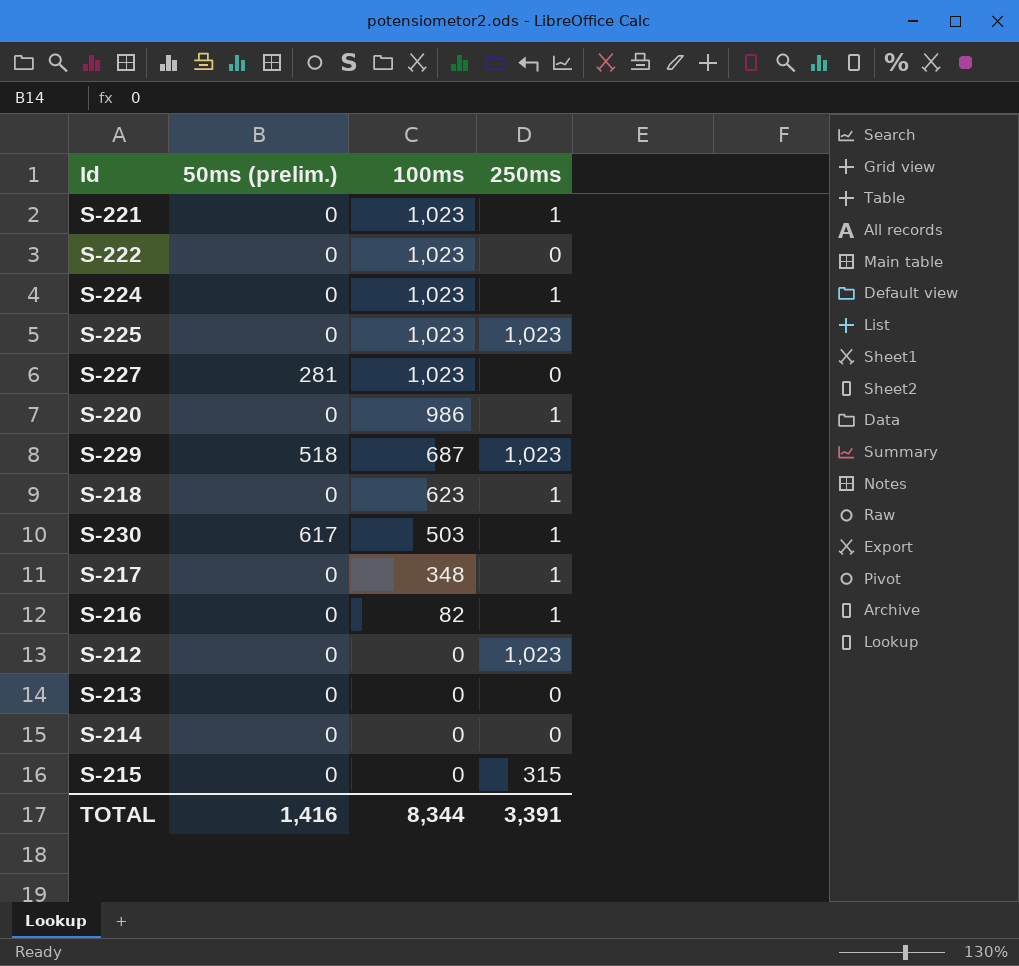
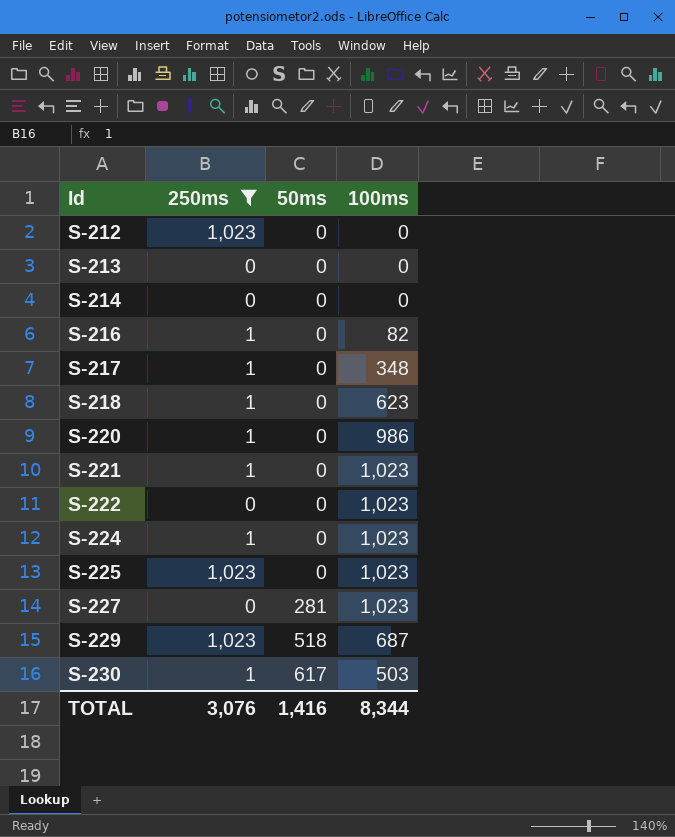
filter: none -> 250ms != 315
row order: 100ms descending -> Id ascending
column 250ms | position: 4 -> 2
column name: 50ms (prelim.) -> 50ms
TOTAL | 250ms: 3,391 -> 3,076

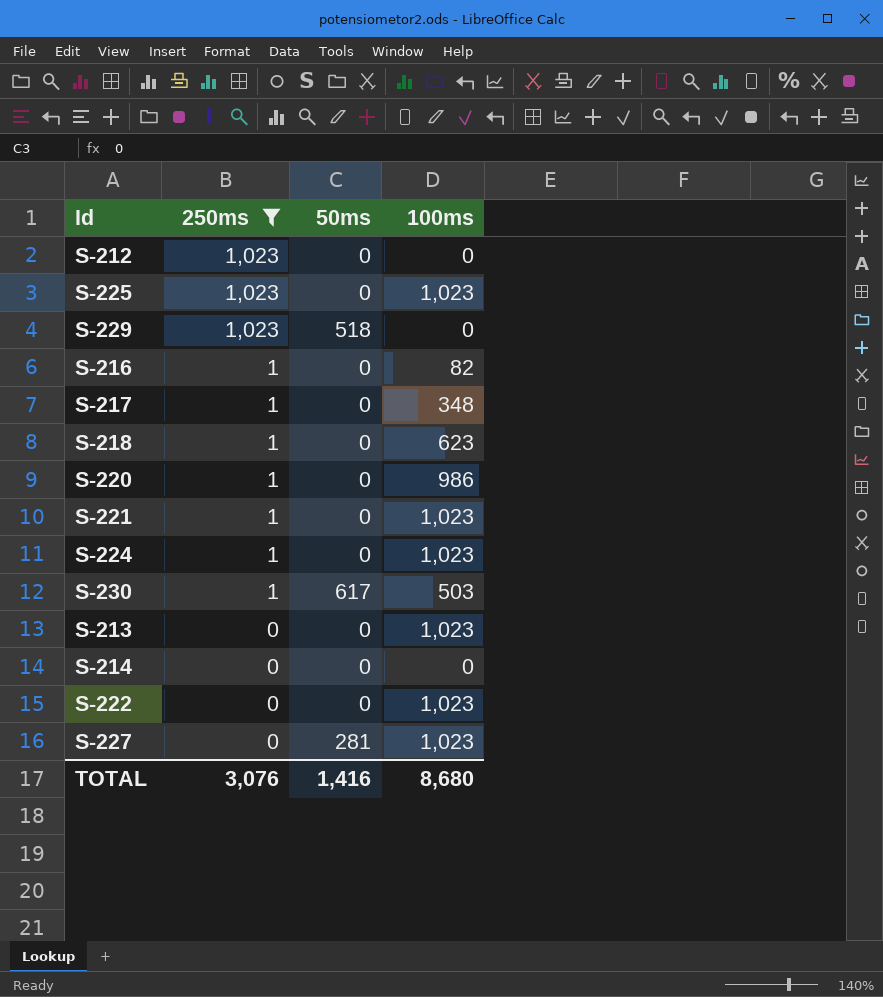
row order: Id ascending -> 250ms descending
S-229 | 100ms: 687 -> 0
S-213 | 100ms: 0 -> 1,023
TOTAL | 100ms: 8,344 -> 8,680

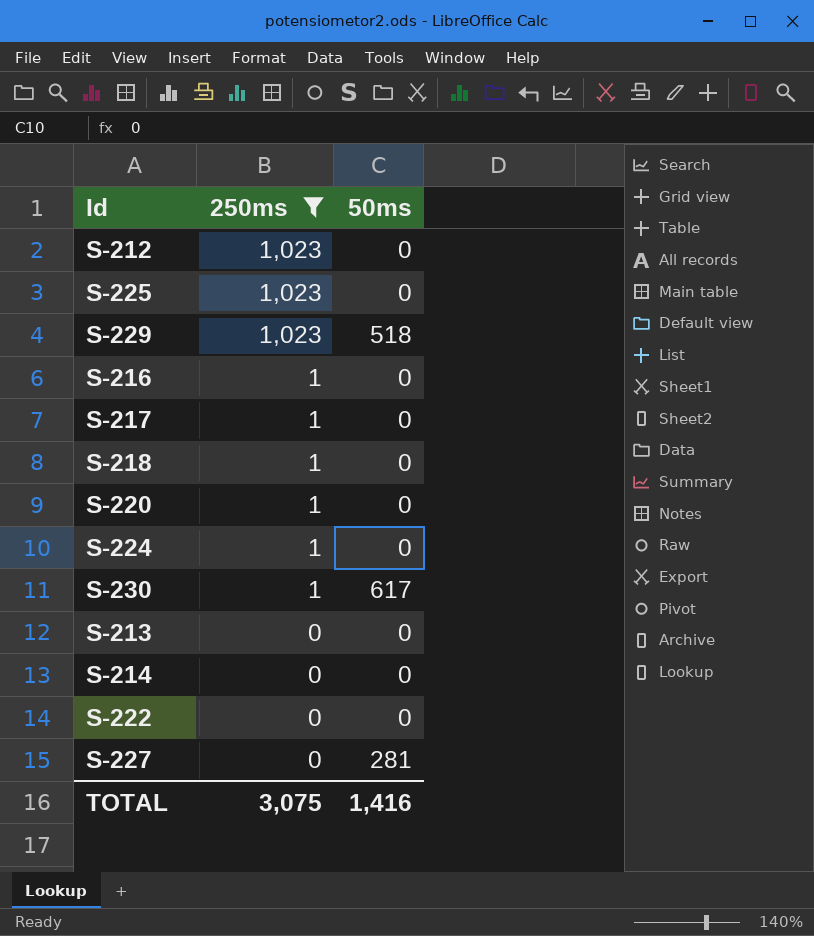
column 100ms | position: 4 -> none
row S-221: 1 | 0 | 1,023 -> none
TOTAL | 250ms: 3,076 -> 3,075

